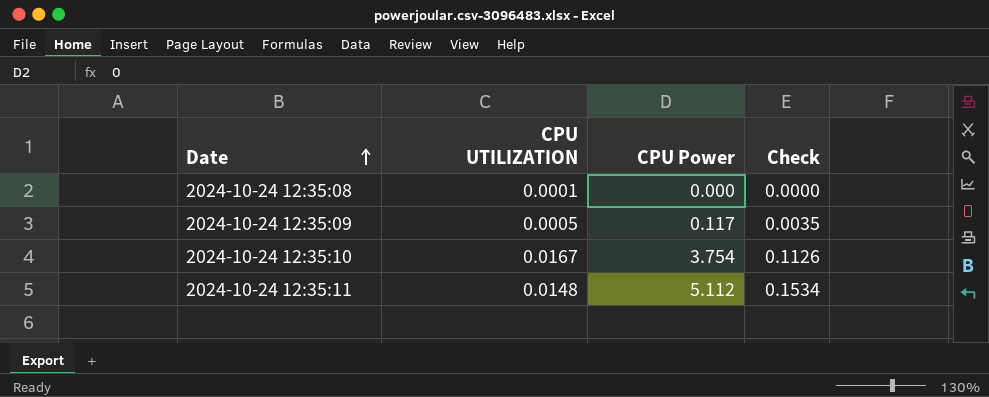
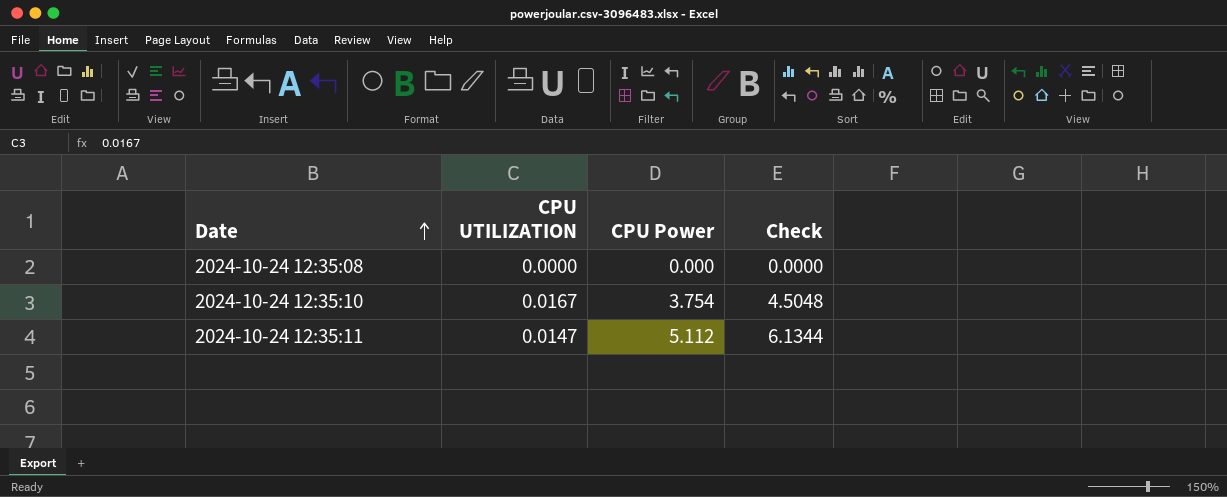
column Check | formula: [CPU Power] * 0.03 -> [CPU Power] * 1.2
row 2024-10-24 12:35:09: 0.0005 | 0.117 | 0.0035 -> none
2024-10-24 12:35:08 | CPU UTILIZATION: 0.0001 -> 0.0000
2024-10-24 12:35:11 | CPU UTILIZATION: 0.0148 -> 0.0147

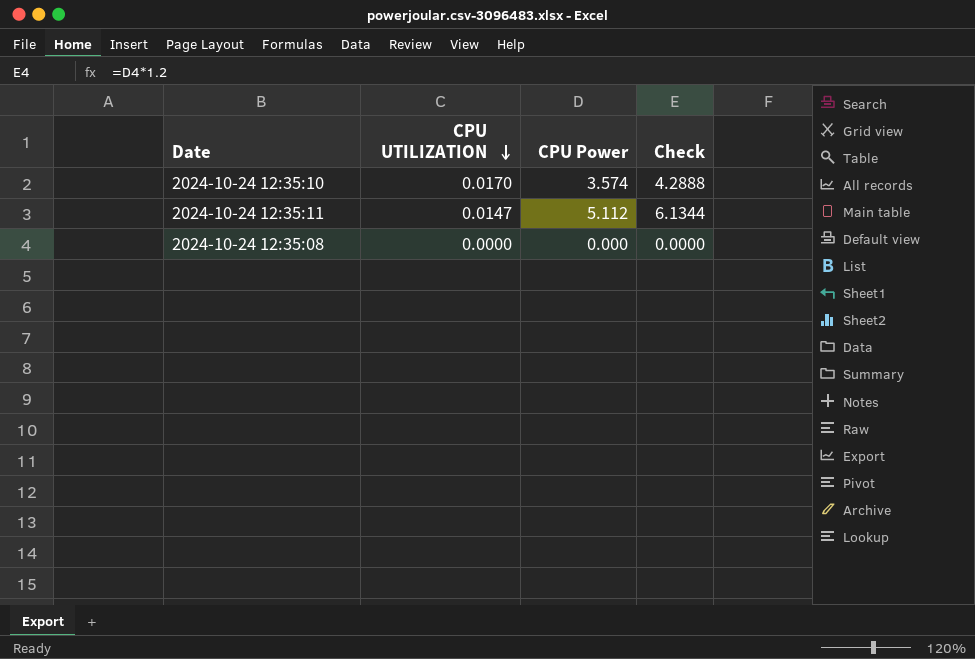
row order: Date ascending -> CPU UTILIZATION descending
2024-10-24 12:35:10 | CPU UTILIZATION: 0.0167 -> 0.0170
2024-10-24 12:35:10 | CPU Power: 3.754 -> 3.574
2024-10-24 12:35:10 | Check: 4.5048 -> 4.2888

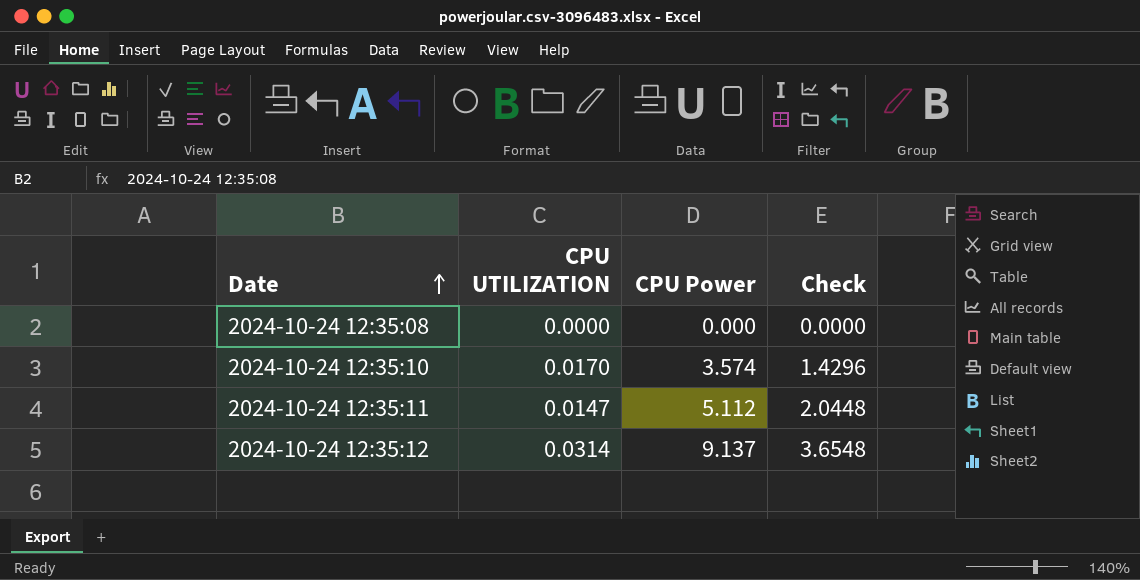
row order: CPU UTILIZATION descending -> Date ascending
column Check | formula: [CPU Power] * 1.2 -> [CPU Power] * 0.4
row 2024-10-24 12:35:12: none -> 0.0314 | 9.137 | 3.6548

